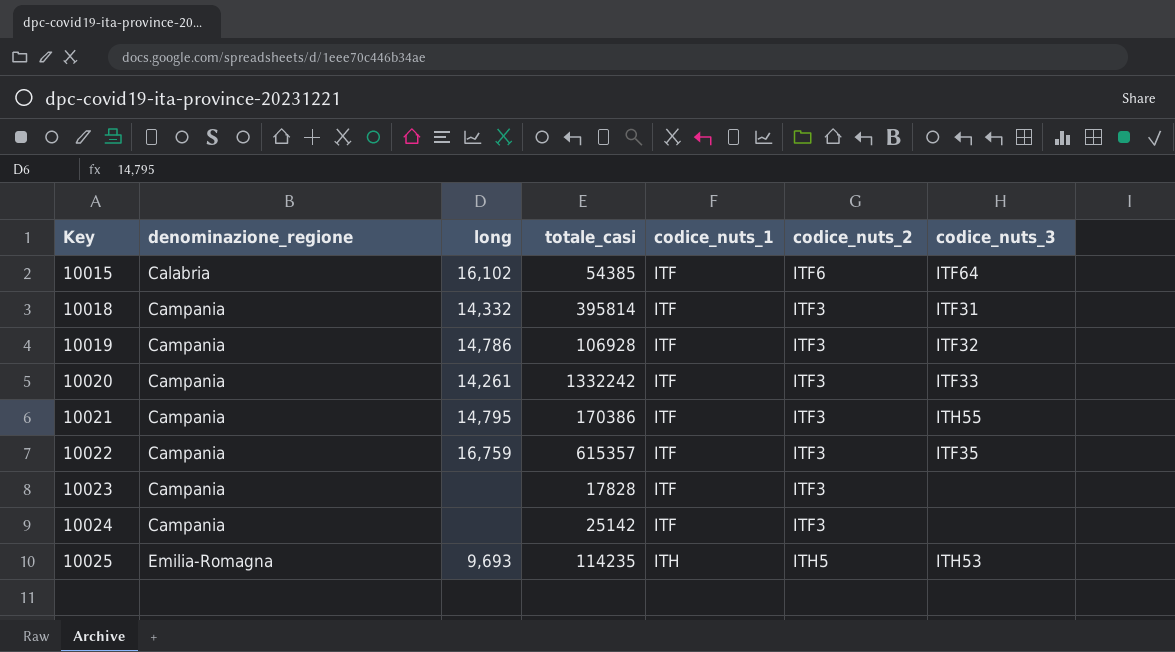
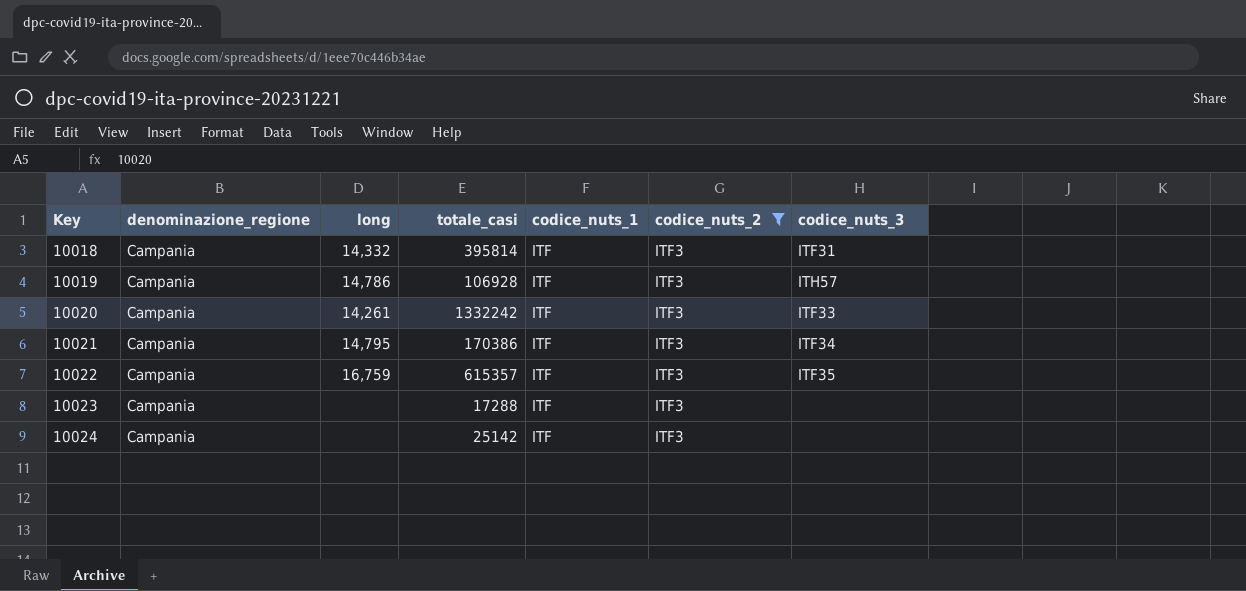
filter: none -> codice_nuts_2 = ITF3
10019 | codice_nuts_3: ITF32 -> ITH57
10021 | codice_nuts_3: ITH55 -> ITF34
10023 | totale_casi: 17828 -> 17288

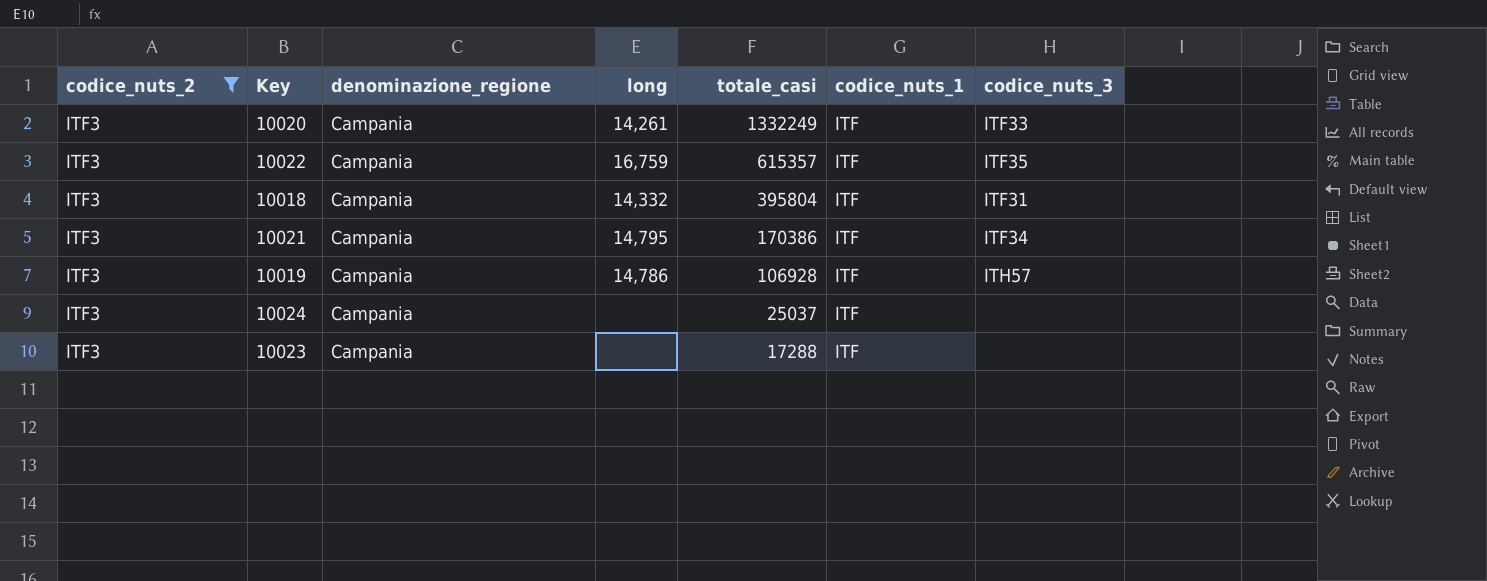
row order: Key ascending -> totale_casi descending
column codice_nuts_2 | position: 6 -> 1
10020 | totale_casi: 1332242 -> 1332249
10018 | totale_casi: 395814 -> 395804
10024 | totale_casi: 25142 -> 25037

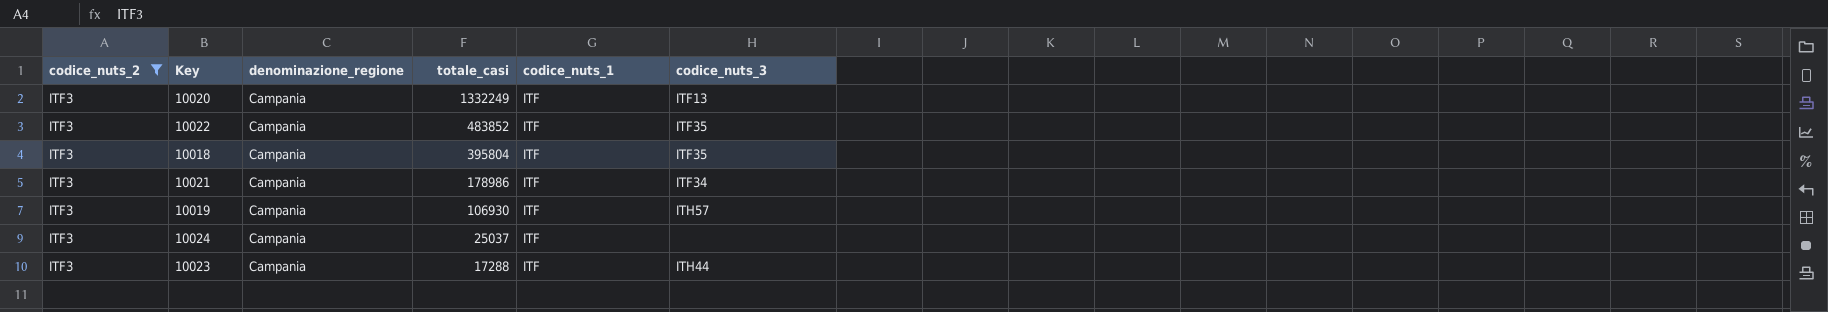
column long | position: 4 -> none
10020 | codice_nuts_3: ITF33 -> ITF13
10022 | totale_casi: 615357 -> 483852
10018 | codice_nuts_3: ITF31 -> ITF35
10021 | totale_casi: 170386 -> 178986
10019 | totale_casi: 106928 -> 106930
10023 | codice_nuts_3: none -> ITH44

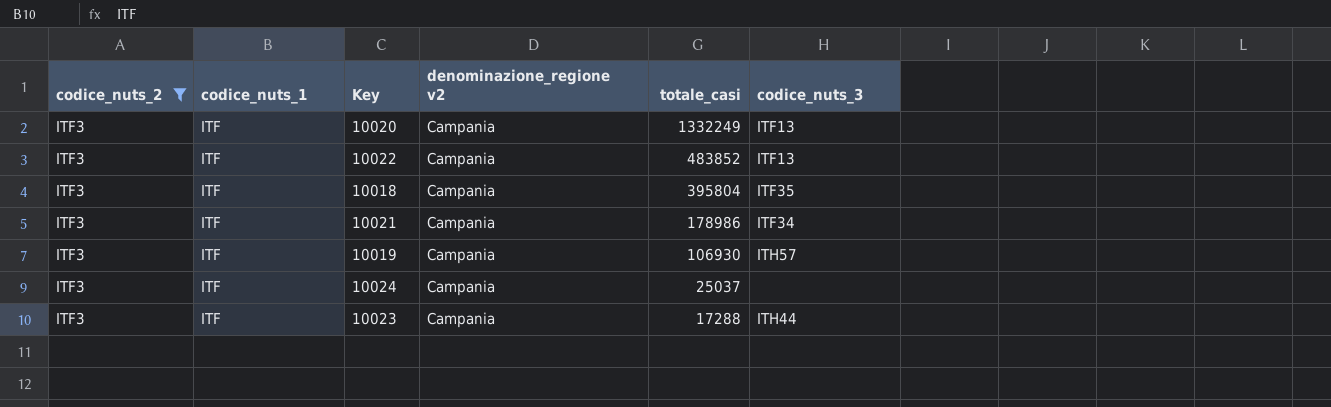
column codice_nuts_1 | position: 5 -> 2
column name: denominazione_regione -> denominazione_regione v2
10022 | codice_nuts_3: ITF35 -> ITF13

